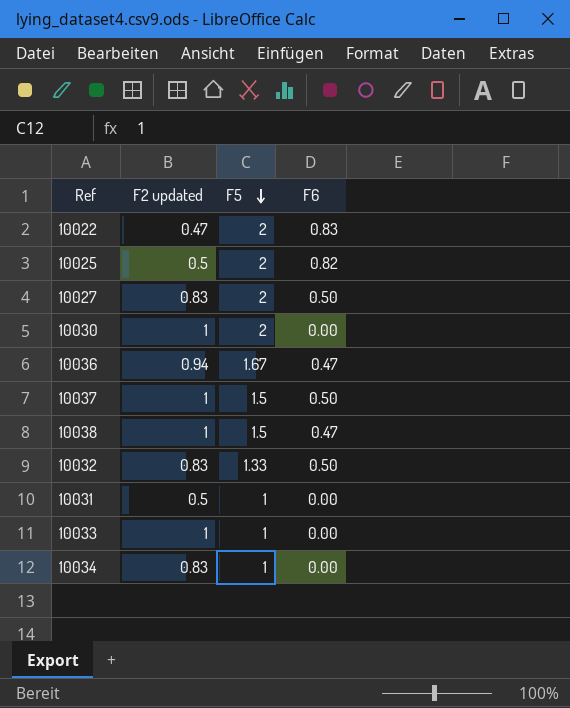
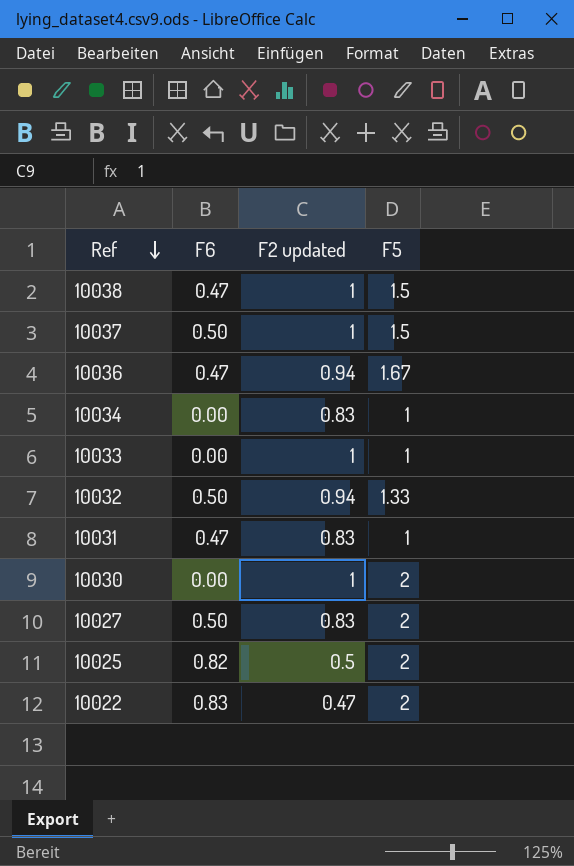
row order: F5 descending -> Ref descending
column F6 | position: 4 -> 2
10032 | F2 updated: 0.83 -> 0.94
10031 | F6: 0.00 -> 0.47
10031 | F2 updated: 0.5 -> 0.83

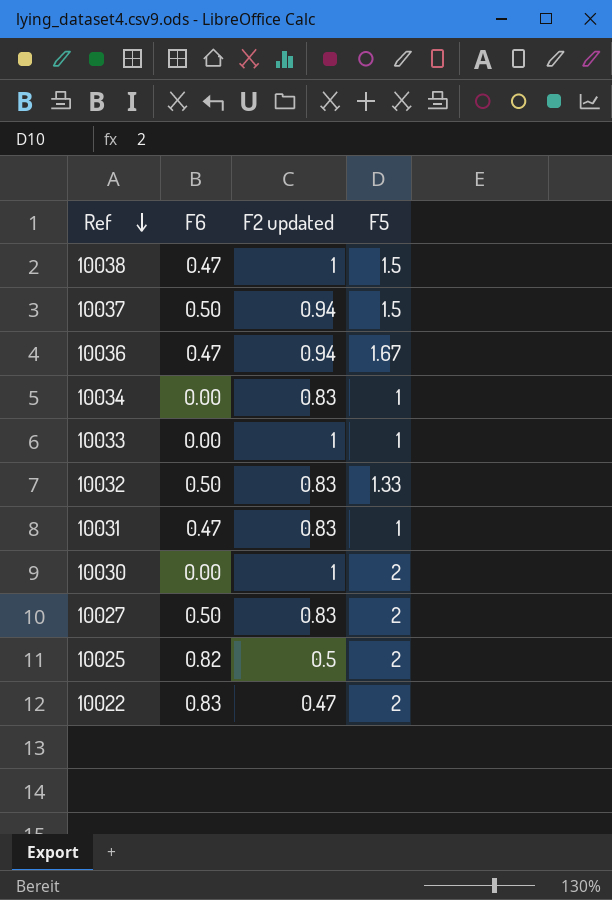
10037 | F2 updated: 1 -> 0.94
10032 | F2 updated: 0.94 -> 0.83

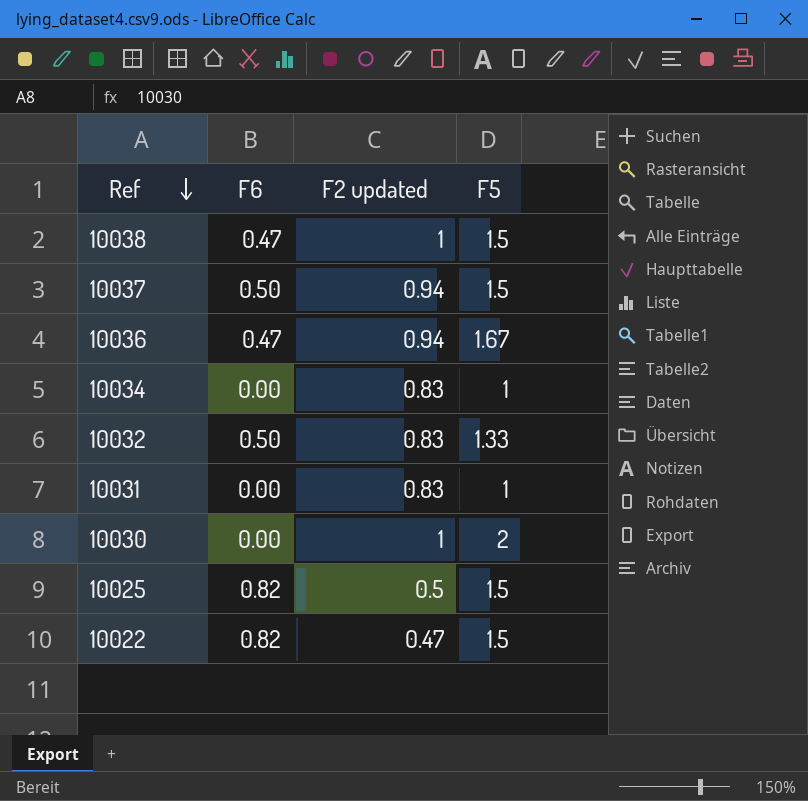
row 10033: 0.00 | 1 | 1 -> none
row 10027: 0.50 | 0.83 | 2 -> none
10031 | F6: 0.47 -> 0.00
10025 | F5: 2 -> 1.5
10022 | F6: 0.83 -> 0.82
10022 | F5: 2 -> 1.5

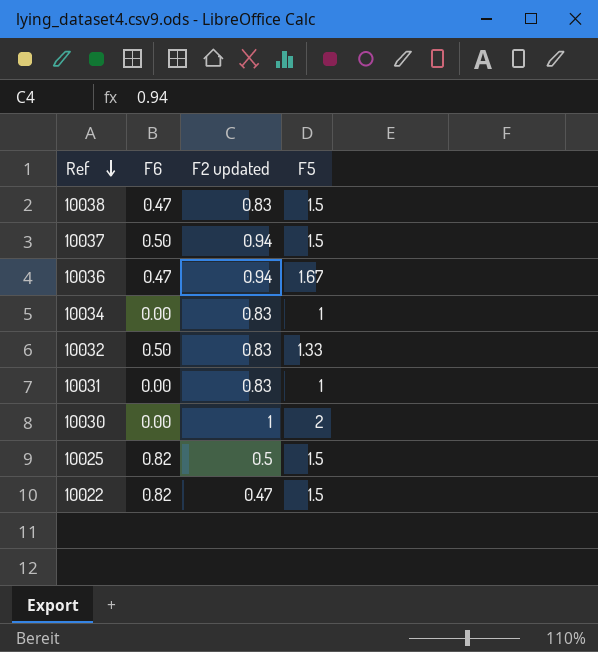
10038 | F2 updated: 1 -> 0.83

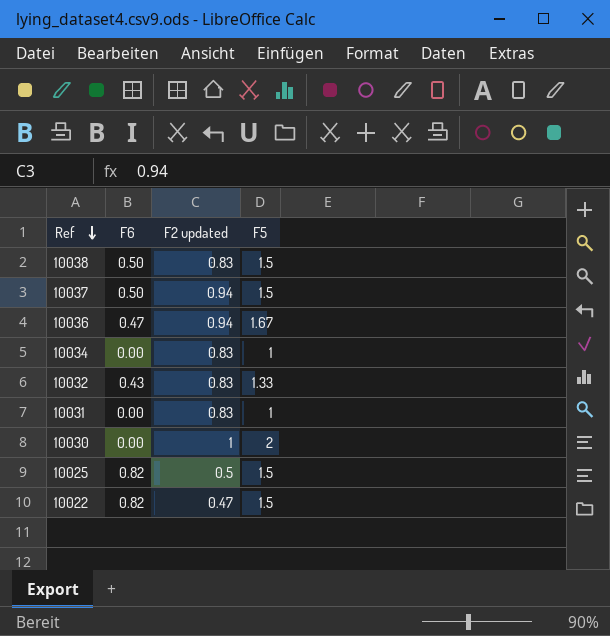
10038 | F6: 0.47 -> 0.50
10032 | F6: 0.50 -> 0.43

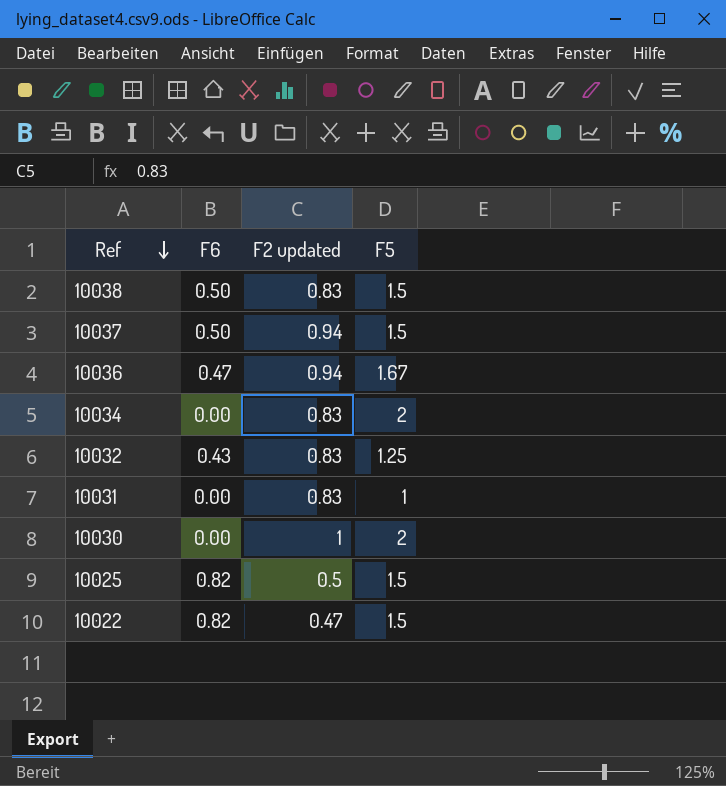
10034 | F5: 1 -> 2
10032 | F5: 1.33 -> 1.25

